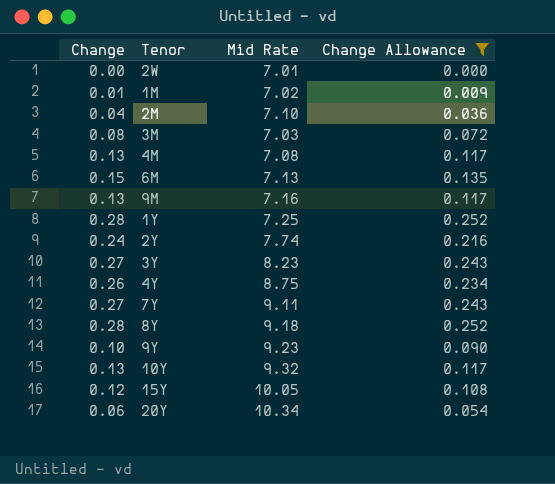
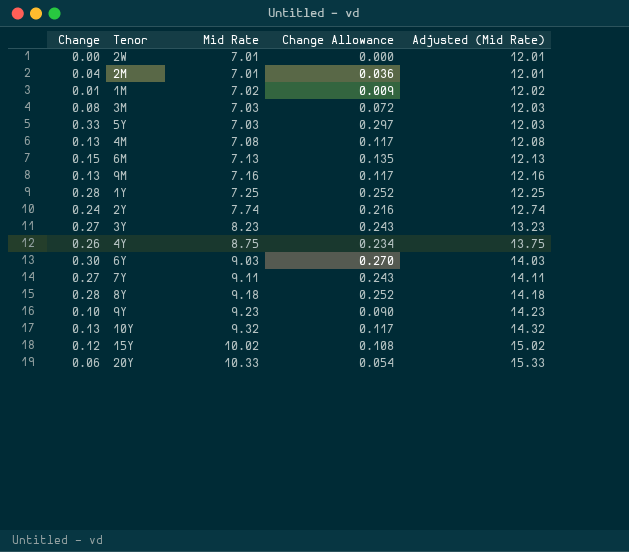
filter: Change Allowance <= 0.252 -> none
row order: none -> Mid Rate ascending
column Adjusted (Mid Rate) | formula: none -> [Mid Rate] + 5
2M | Mid Rate: 7.10 -> 7.01
15Y | Mid Rate: 10.05 -> 10.02
20Y | Mid Rate: 10.34 -> 10.33

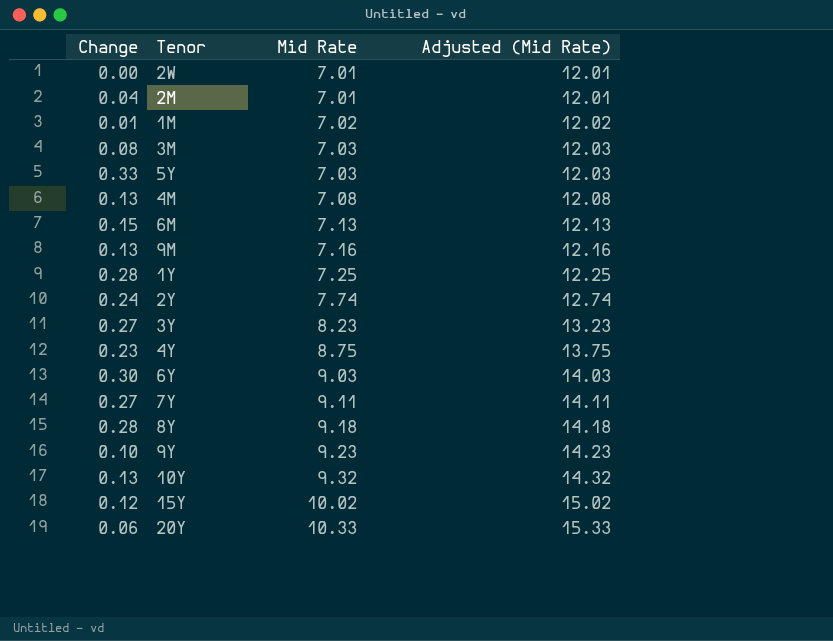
column Change Allowance | formula: [Change] * 0.9 -> none
4Y | Change: 0.26 -> 0.23

